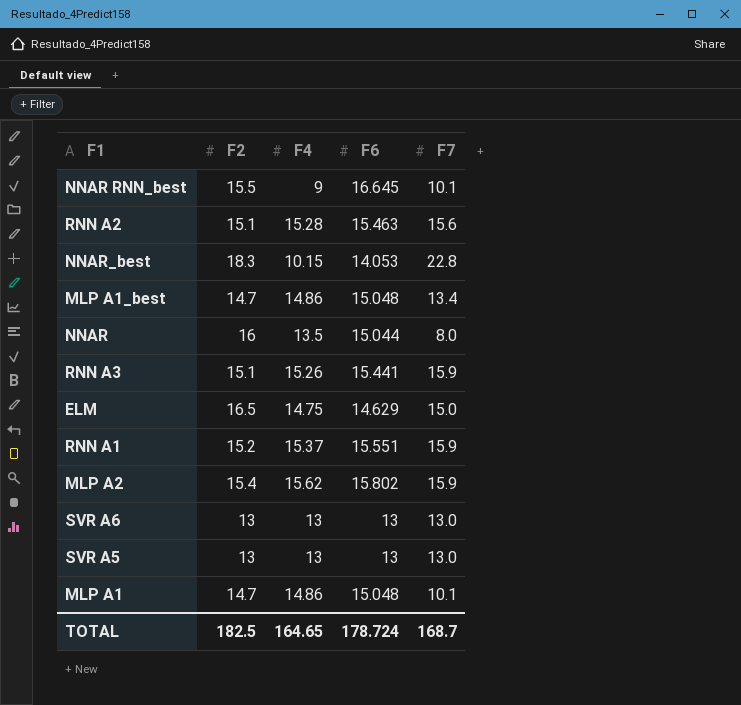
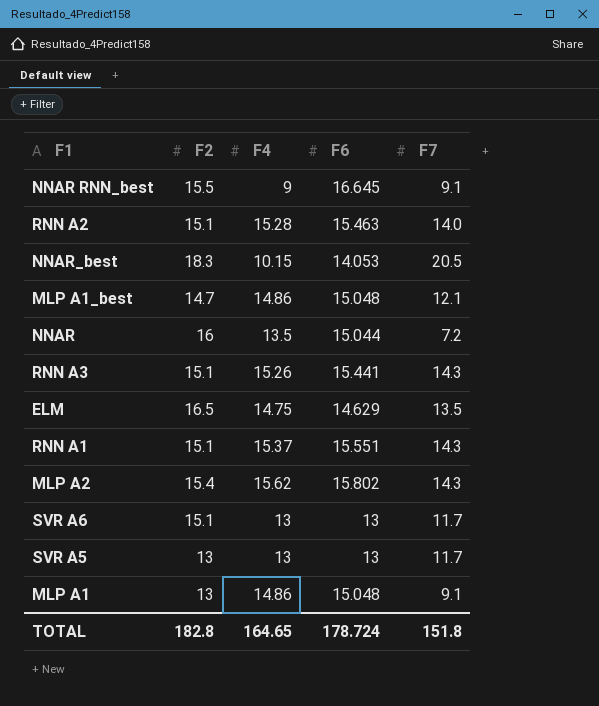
NNAR RNN_best | F7: 10.1 -> 9.1
RNN A2 | F7: 15.6 -> 14.0
NNAR_best | F7: 22.8 -> 20.5
MLP A1_best | F7: 13.4 -> 12.1
NNAR | F7: 8.0 -> 7.2
RNN A3 | F7: 15.9 -> 14.3
ELM | F7: 15.0 -> 13.5
RNN A1 | F2: 15.2 -> 15.1
RNN A1 | F7: 15.9 -> 14.3
MLP A2 | F7: 15.9 -> 14.3
SVR A6 | F2: 13 -> 15.1
SVR A6 | F7: 13.0 -> 11.7
SVR A5 | F7: 13.0 -> 11.7
MLP A1 | F2: 14.7 -> 13
MLP A1 | F7: 10.1 -> 9.1
TOTAL | F2: 182.5 -> 182.8
TOTAL | F7: 168.7 -> 151.8

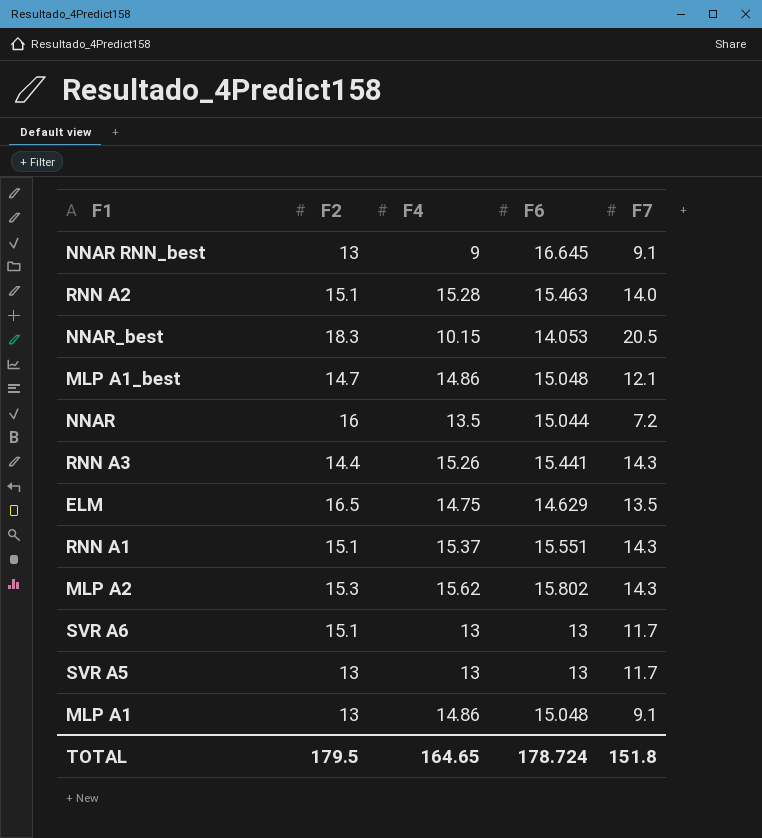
NNAR RNN_best | F2: 15.5 -> 13
RNN A3 | F2: 15.1 -> 14.4
MLP A2 | F2: 15.4 -> 15.3
TOTAL | F2: 182.8 -> 179.5

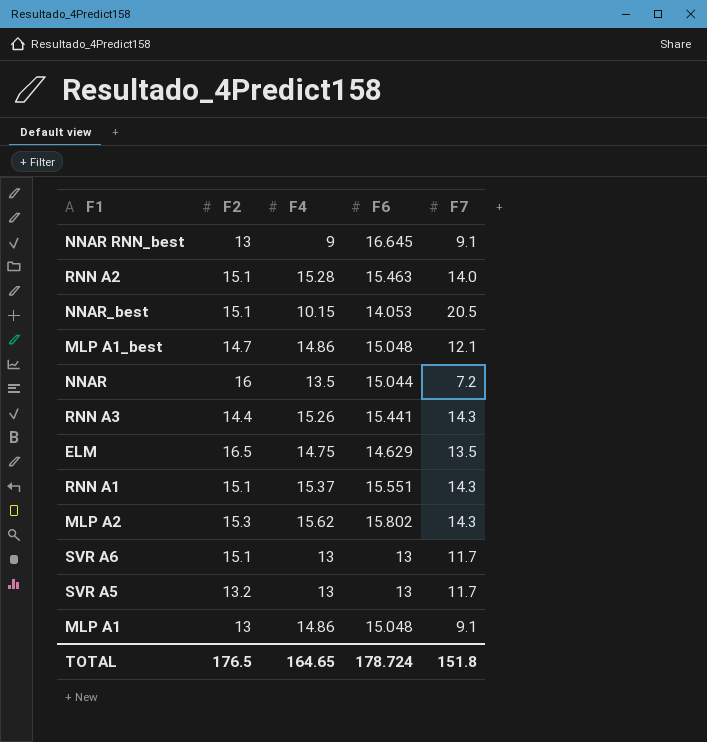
NNAR_best | F2: 18.3 -> 15.1
SVR A5 | F2: 13 -> 13.2
TOTAL | F2: 179.5 -> 176.5

